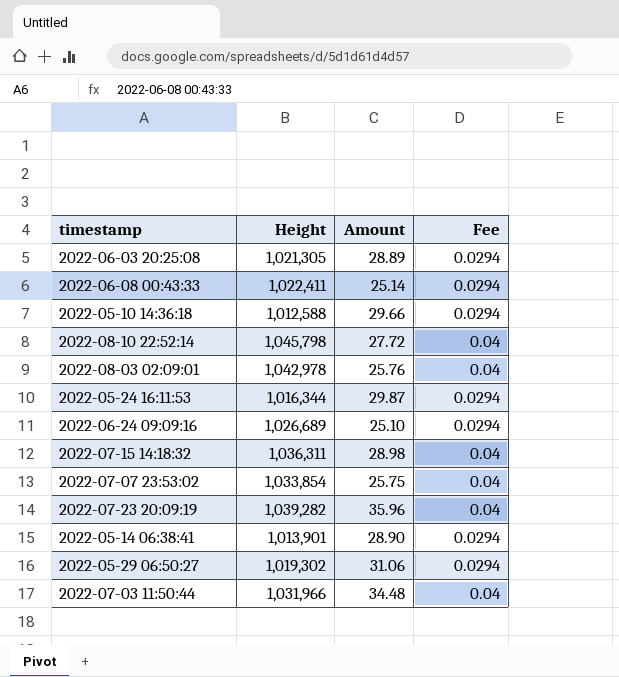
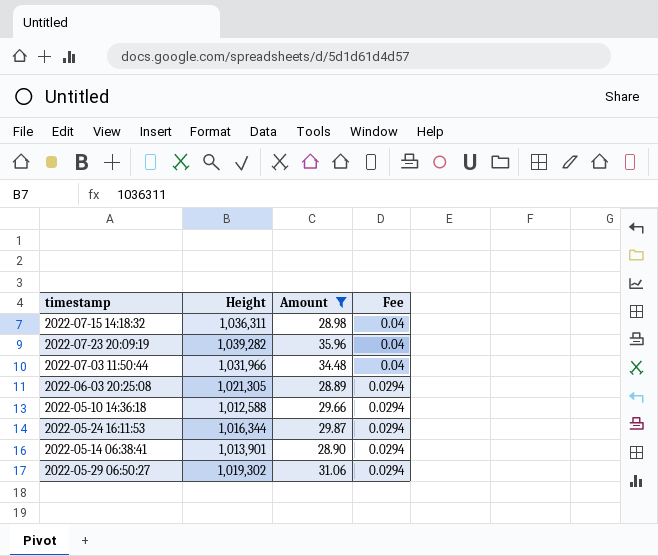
filter: none -> Amount >= 28.89
row order: none -> Fee descending

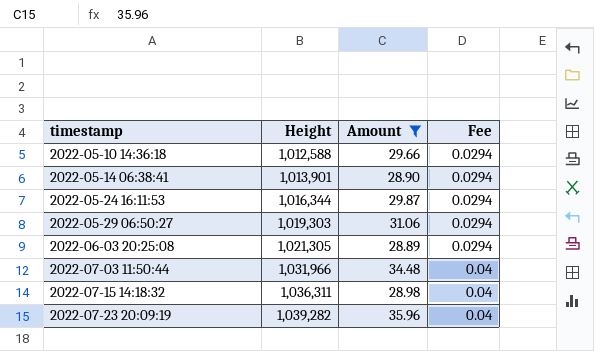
row order: Fee descending -> timestamp ascending
2022-05-29 06:50:27 | Height: 1,019,302 -> 1,019,303

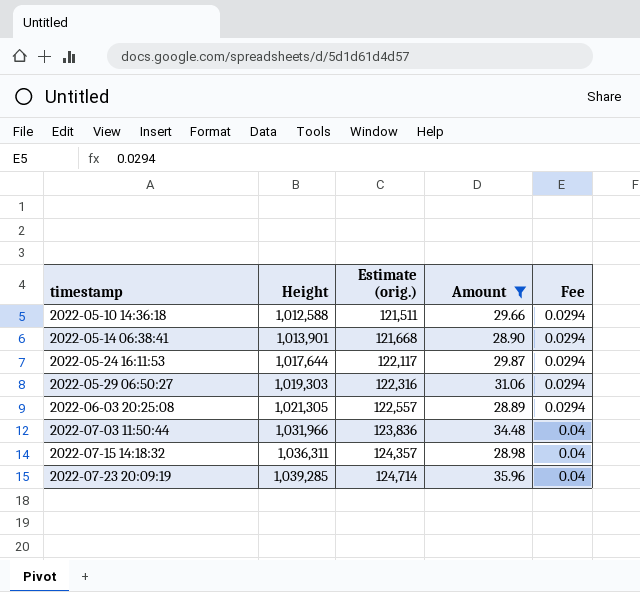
column Estimate (orig.) | formula: none -> [Height] * 0.12
2022-05-24 16:11:53 | Height: 1,016,344 -> 1,017,644
2022-07-23 20:09:19 | Height: 1,039,282 -> 1,039,285

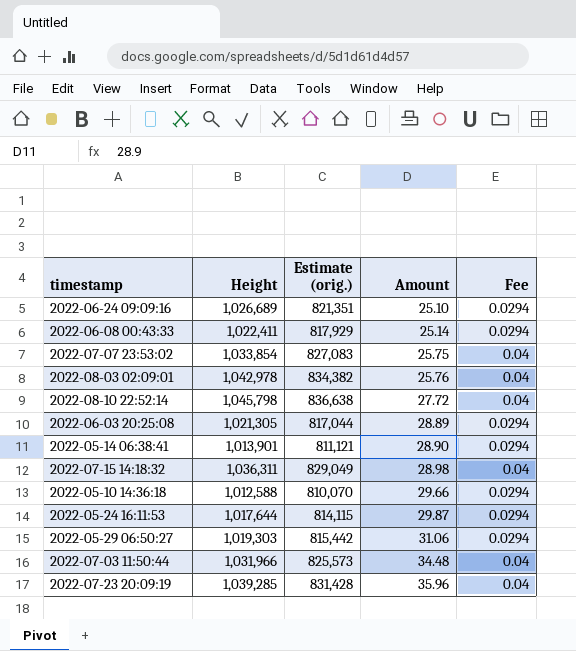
filter: Amount >= 28.89 -> none
row order: timestamp ascending -> Amount ascending
column Estimate (orig.) | formula: [Height] * 0.12 -> [Height] * 0.8

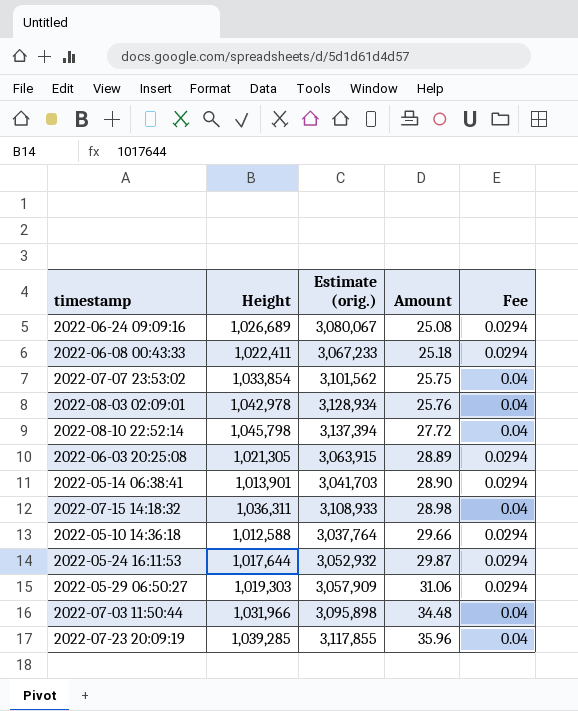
column Estimate (orig.) | formula: [Height] * 0.8 -> [Height] * 3
2022-06-24 09:09:16 | Amount: 25.10 -> 25.08
2022-06-08 00:43:33 | Amount: 25.14 -> 25.18

